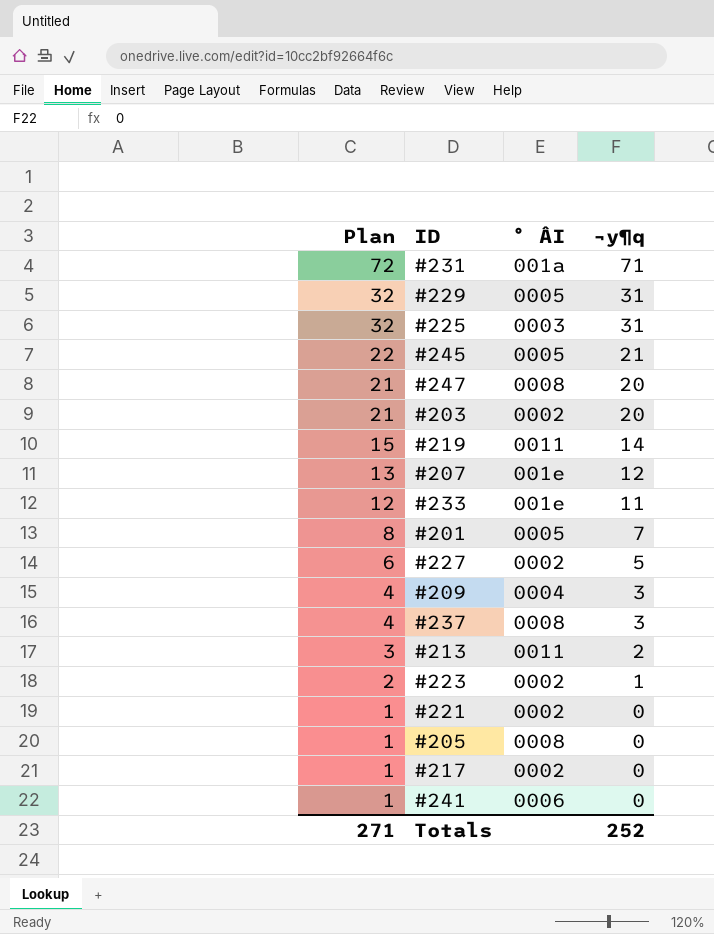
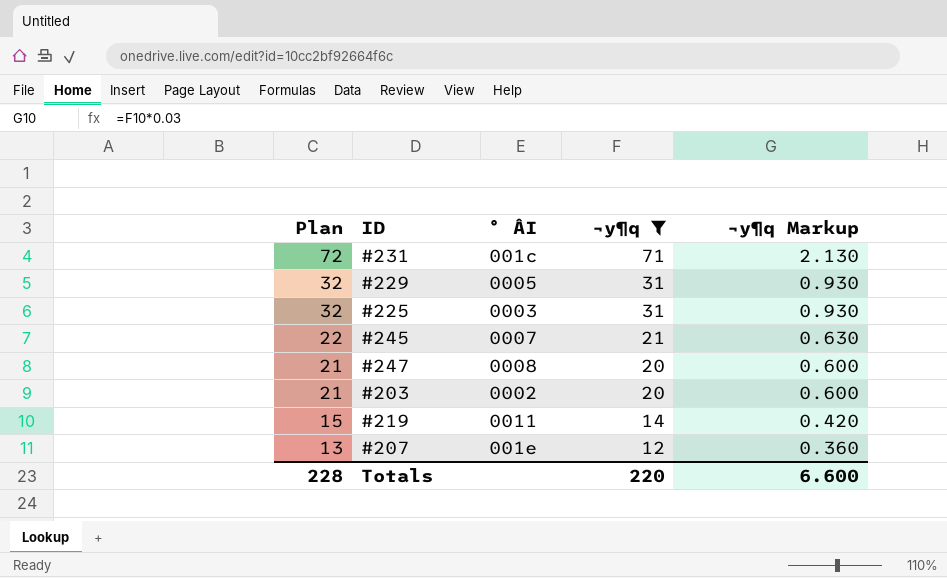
filter: none -> ¬y¶q >= 12
column ¬y¶q Markup | formula: none -> [¬y¶q] * 0.03
#231 | ° ÂI: 001a -> 001c
#245 | ° ÂI: 0005 -> 0007
Totals | Plan: 271 -> 228
Totals | ¬y¶q: 252 -> 220

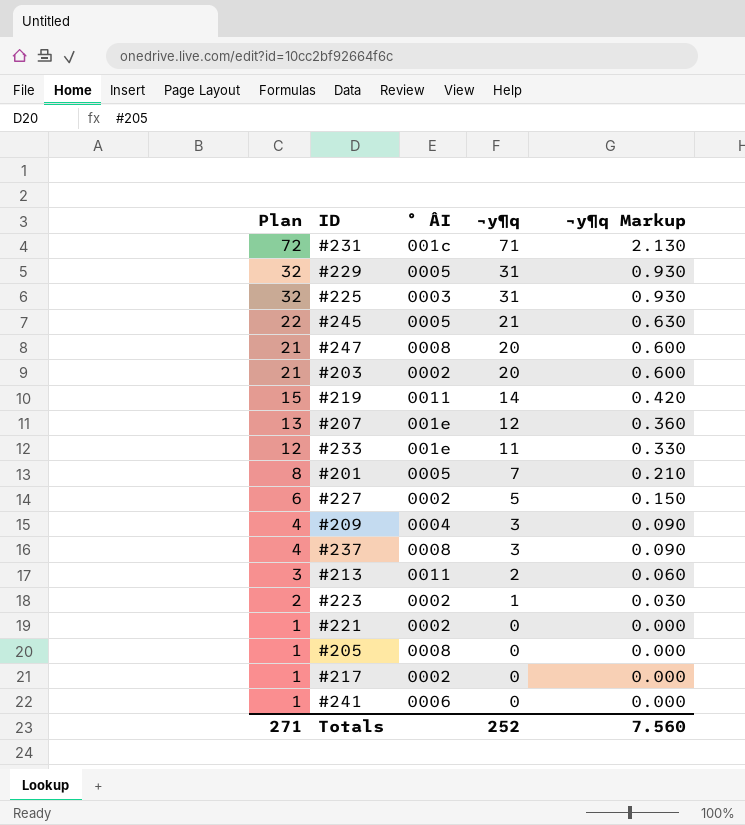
filter: ¬y¶q >= 12 -> none
#245 | ° ÂI: 0007 -> 0005
Totals | Plan: 228 -> 271
Totals | ¬y¶q: 220 -> 252
Totals | ¬y¶q Markup: 6.600 -> 7.560

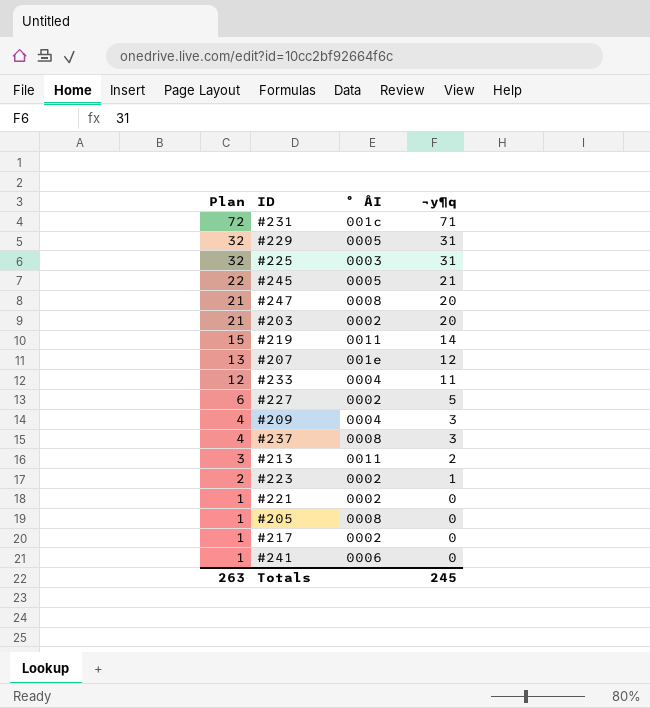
column ¬y¶q Markup | formula: [¬y¶q] * 0.03 -> none
row #201: 8 | 0005 | 7 | 0.210 -> none
#233 | ° ÂI: 001e -> 0004
Totals | Plan: 271 -> 263
Totals | ¬y¶q: 252 -> 245

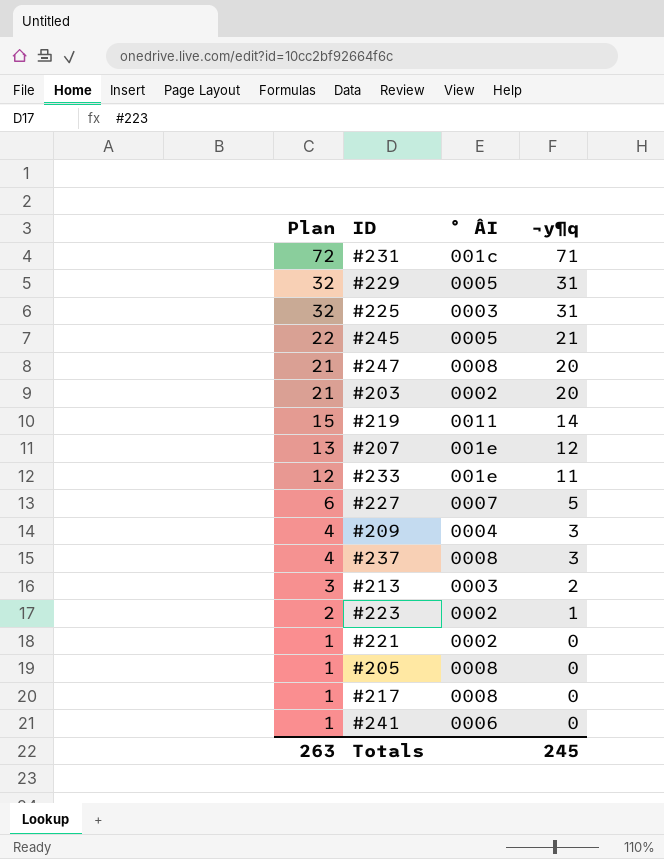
#233 | ° ÂI: 0004 -> 001e
#227 | ° ÂI: 0002 -> 0007
#213 | ° ÂI: 0011 -> 0003
#217 | ° ÂI: 0002 -> 0008

